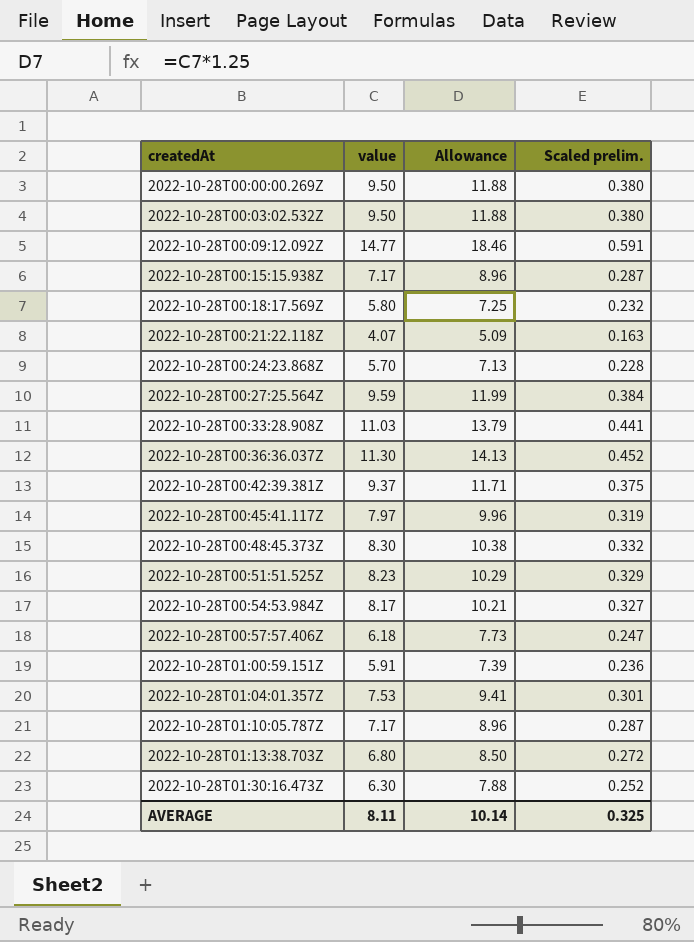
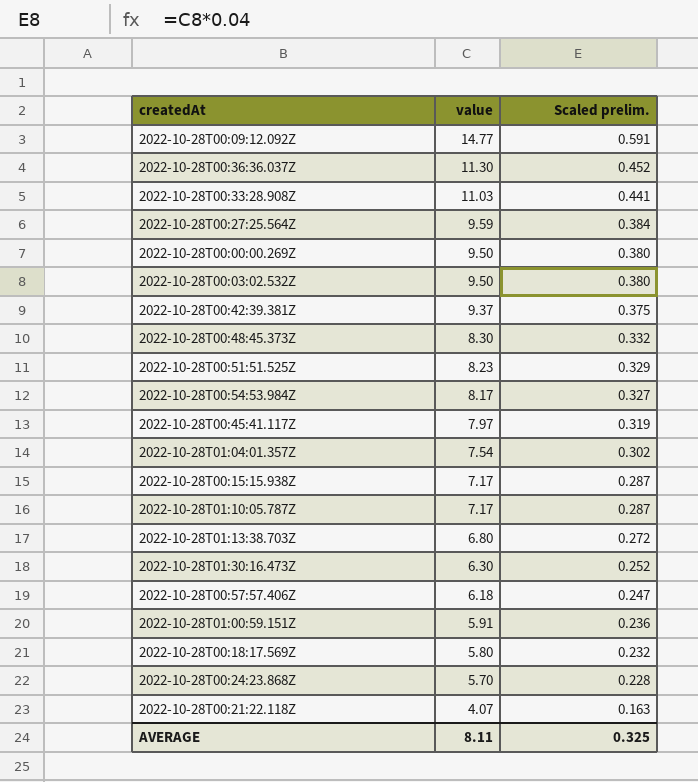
row order: createdAt ascending -> value descending
column Allowance | formula: [value] * 1.25 -> none
2022-10-28T01:04:01.357Z | value: 7.53 -> 7.54
2022-10-28T01:04:01.357Z | Scaled prelim.: 0.301 -> 0.302

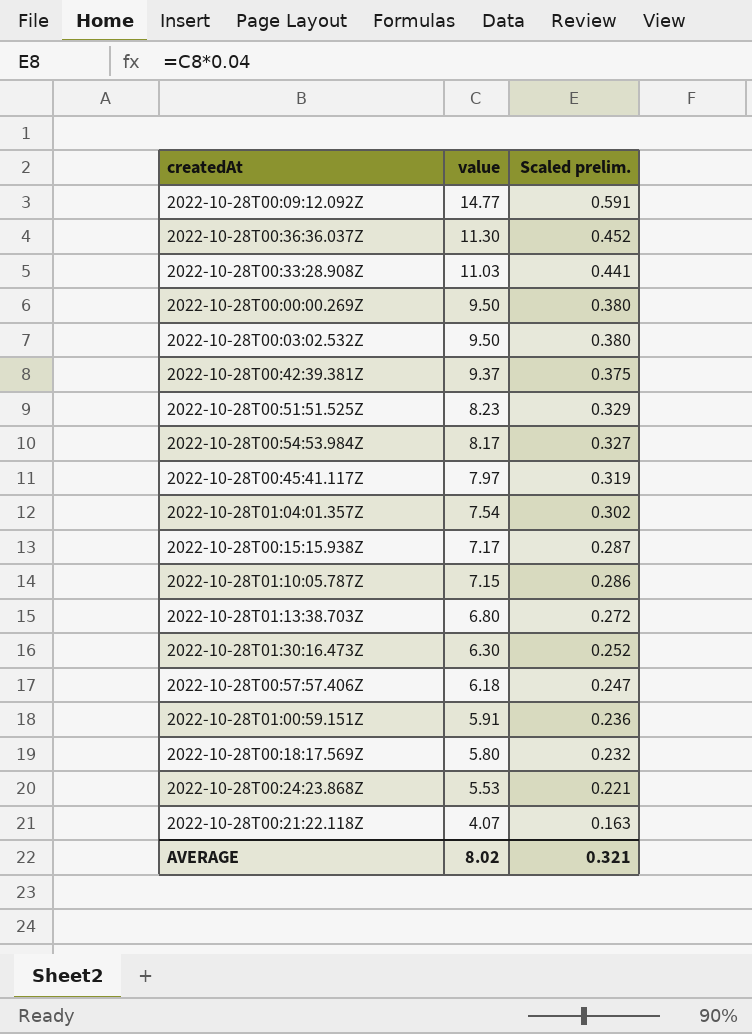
row 2022-10-28T00:27:25.564Z: 9.59 | 0.384 -> none
row 2022-10-28T00:48:45.373Z: 8.30 | 0.332 -> none
2022-10-28T01:10:05.787Z | value: 7.17 -> 7.15
2022-10-28T01:10:05.787Z | Scaled prelim.: 0.287 -> 0.286
2022-10-28T00:24:23.868Z | value: 5.70 -> 5.53
2022-10-28T00:24:23.868Z | Scaled prelim.: 0.228 -> 0.221
AVERAGE | value: 8.11 -> 8.02
AVERAGE | Scaled prelim.: 0.325 -> 0.321

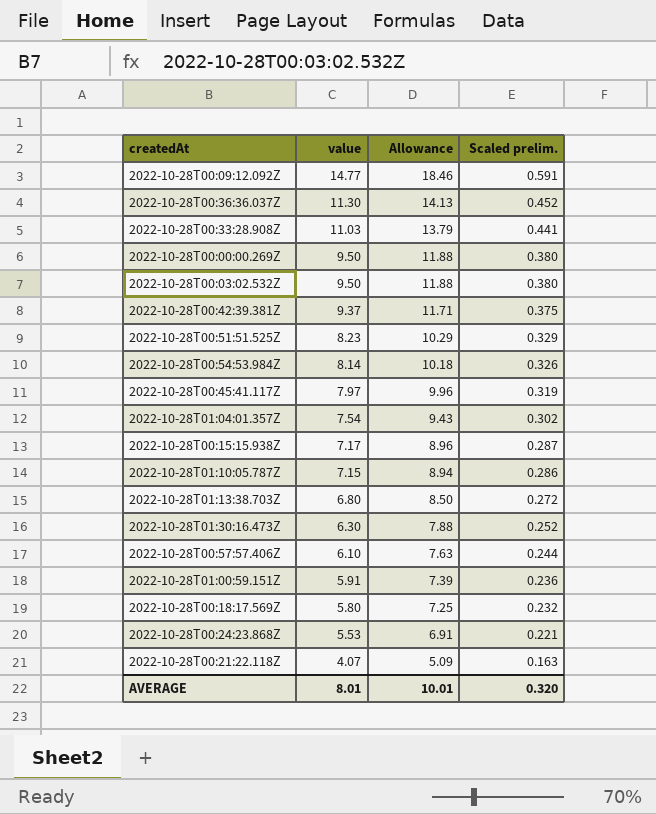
column Allowance | formula: none -> [value] * 1.25
2022-10-28T00:54:53.984Z | value: 8.17 -> 8.14
2022-10-28T00:54:53.984Z | Scaled prelim.: 0.327 -> 0.326
2022-10-28T00:57:57.406Z | value: 6.18 -> 6.10
2022-10-28T00:57:57.406Z | Scaled prelim.: 0.247 -> 0.244
AVERAGE | value: 8.02 -> 8.01
AVERAGE | Scaled prelim.: 0.321 -> 0.320

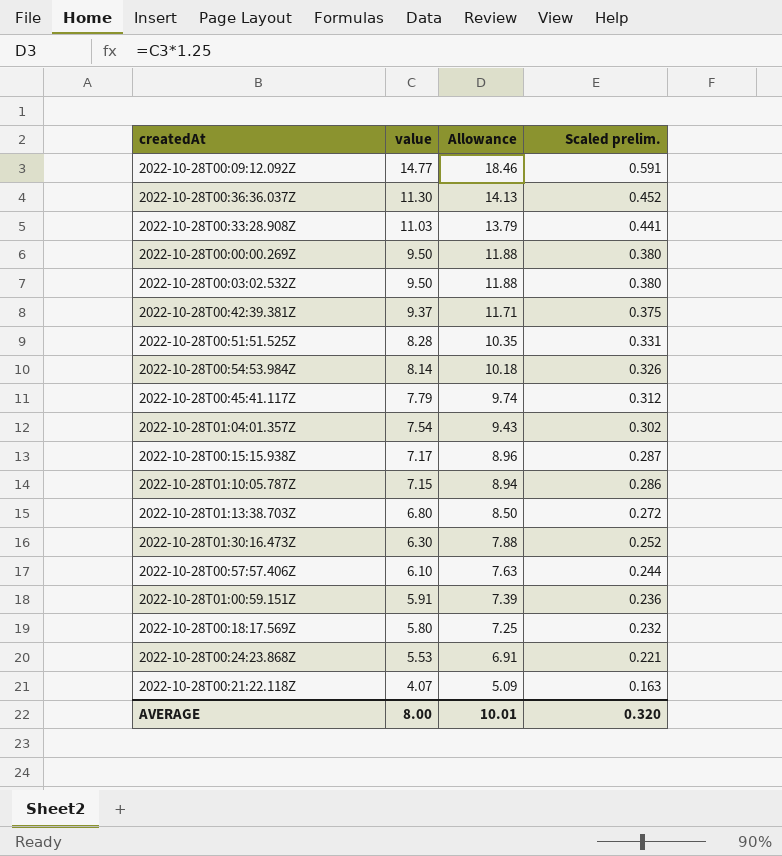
2022-10-28T00:51:51.525Z | value: 8.23 -> 8.28
2022-10-28T00:51:51.525Z | Allowance: 10.29 -> 10.35
2022-10-28T00:51:51.525Z | Scaled prelim.: 0.329 -> 0.331
2022-10-28T00:45:41.117Z | value: 7.97 -> 7.79
2022-10-28T00:45:41.117Z | Allowance: 9.96 -> 9.74
2022-10-28T00:45:41.117Z | Scaled prelim.: 0.319 -> 0.312
AVERAGE | value: 8.01 -> 8.00

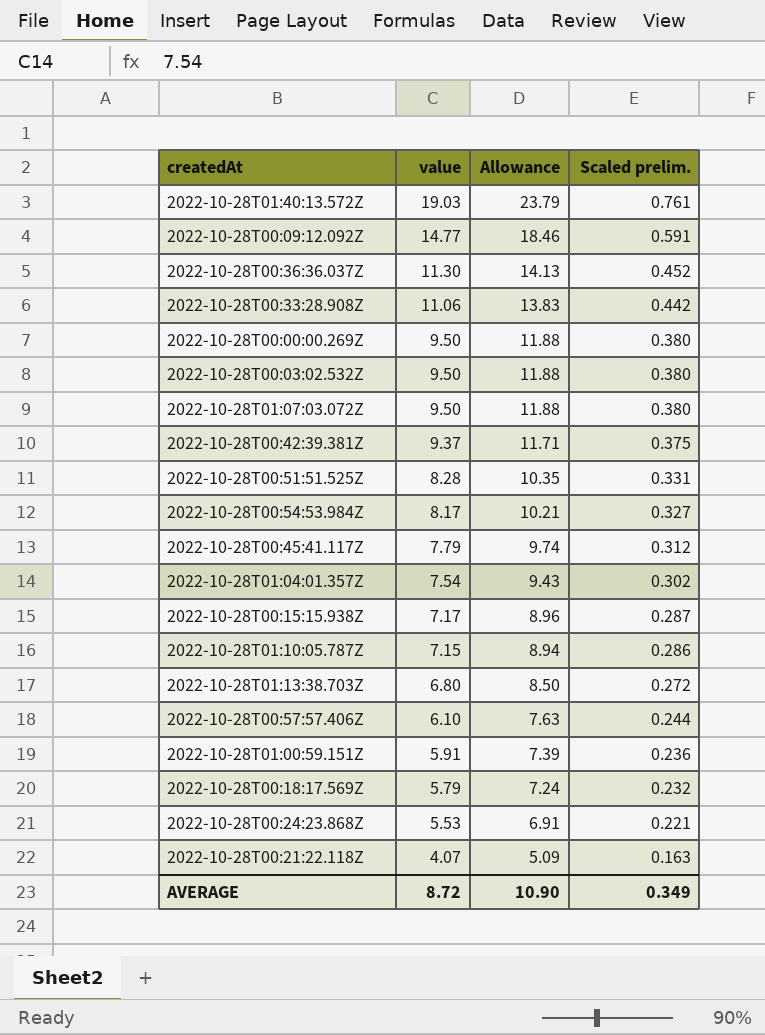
row 2022-10-28T01:30:16.473Z: 6.30 | 7.88 | 0.252 -> none
row 2022-10-28T01:40:13.572Z: none -> 19.03 | 23.79 | 0.761
2022-10-28T00:33:28.908Z | value: 11.03 -> 11.06
2022-10-28T00:33:28.908Z | Allowance: 13.79 -> 13.83
2022-10-28T00:33:28.908Z | Scaled prelim.: 0.441 -> 0.442
row 2022-10-28T01:07:03.072Z: none -> 9.50 | 11.88 | 0.380
2022-10-28T00:54:53.984Z | value: 8.14 -> 8.17
2022-10-28T00:54:53.984Z | Allowance: 10.18 -> 10.21
2022-10-28T00:54:53.984Z | Scaled prelim.: 0.326 -> 0.327
2022-10-28T00:18:17.569Z | value: 5.80 -> 5.79
2022-10-28T00:18:17.569Z | Allowance: 7.25 -> 7.24
AVERAGE | value: 8.00 -> 8.72
AVERAGE | Allowance: 10.01 -> 10.90
AVERAGE | Scaled prelim.: 0.320 -> 0.349

